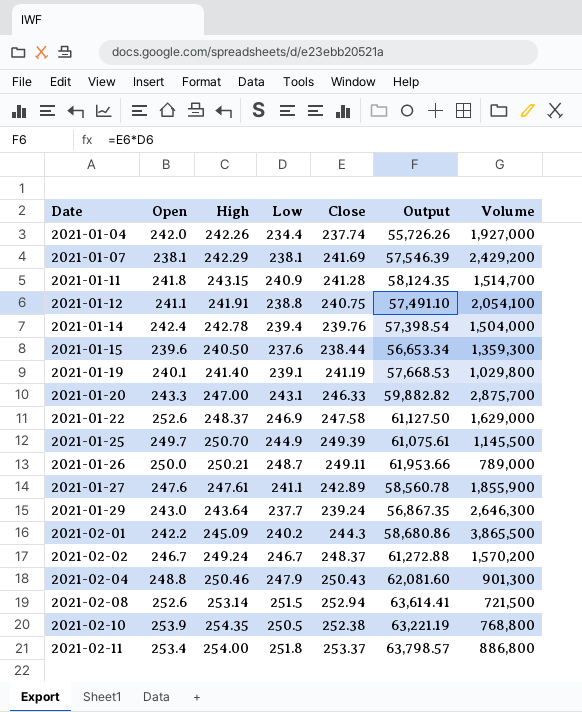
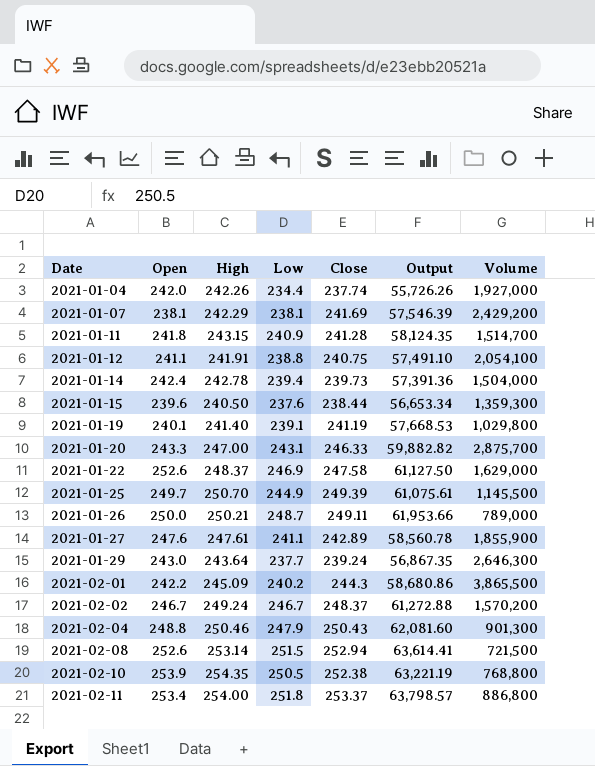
2021-01-14 | Close: 239.76 -> 239.73
2021-01-14 | Output: 57,398.54 -> 57,391.36

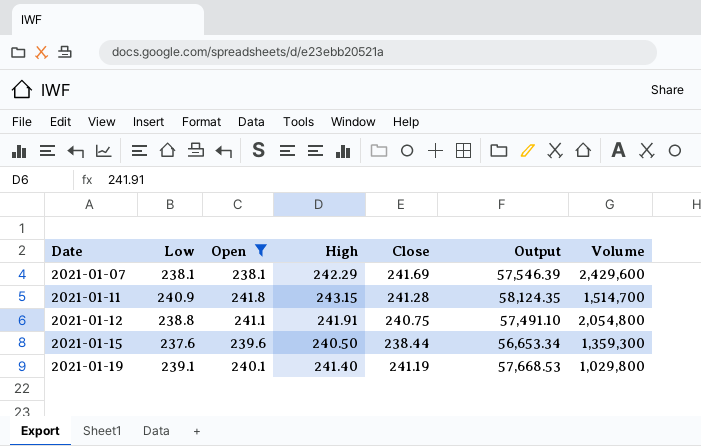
filter: none -> Open <= 241.8
column Low | position: 4 -> 2
2021-01-07 | Volume: 2,429,200 -> 2,429,600
2021-01-12 | Volume: 2,054,100 -> 2,054,800

